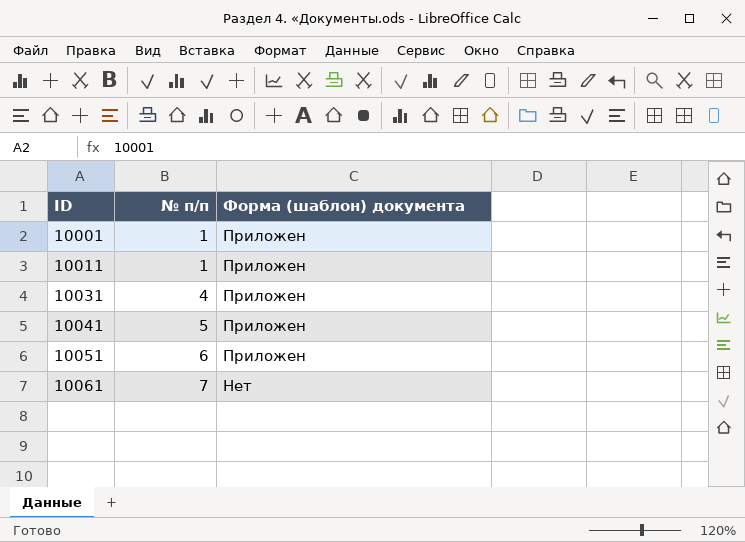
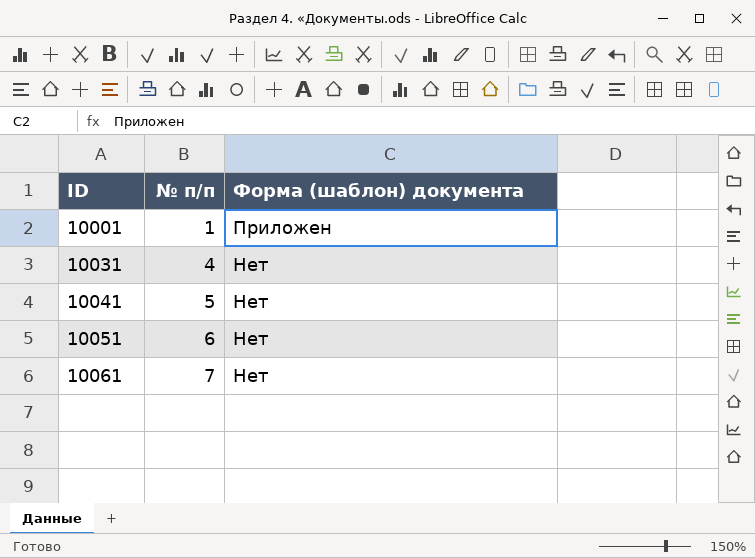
row 10011: 1 | Приложен -> none
10031 | Форма (шаблон) документа: Приложен -> Нет
10041 | Форма (шаблон) документа: Приложен -> Нет
10051 | Форма (шаблон) документа: Приложен -> Нет

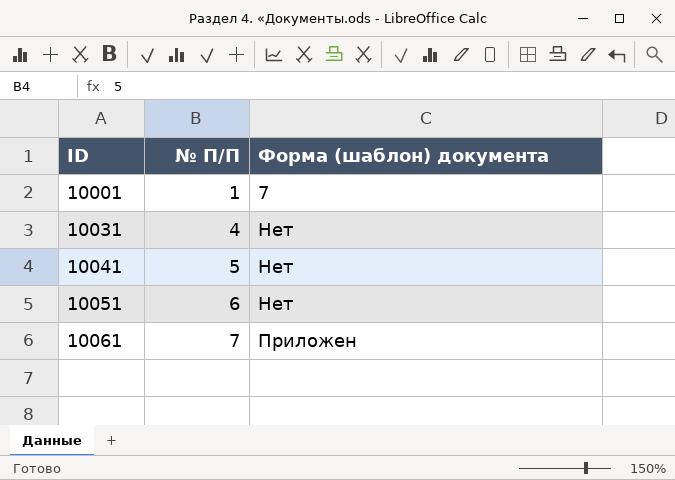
column name: № п/п -> № П/П
10001 | Форма (шаблон) документа: Приложен -> 7
10061 | Форма (шаблон) документа: Нет -> Приложен

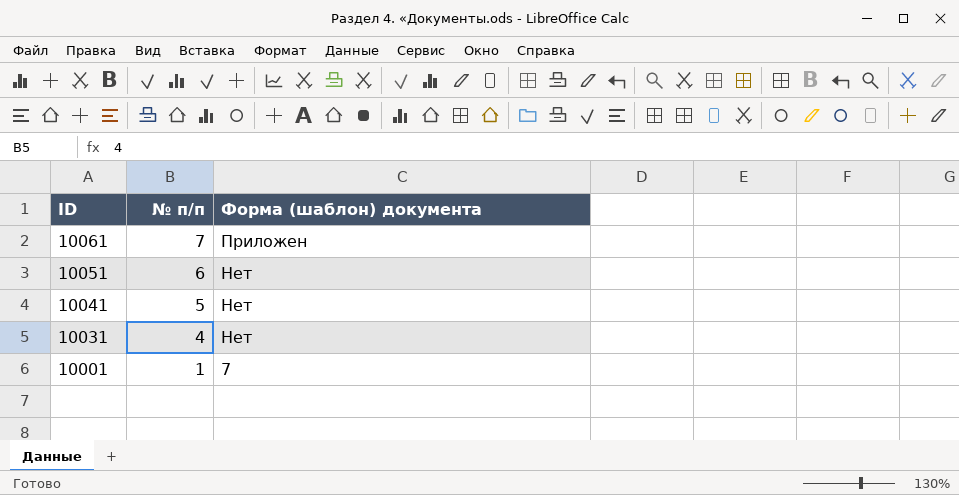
row order: ID ascending -> ID descending
column name: № П/П -> № п/п

